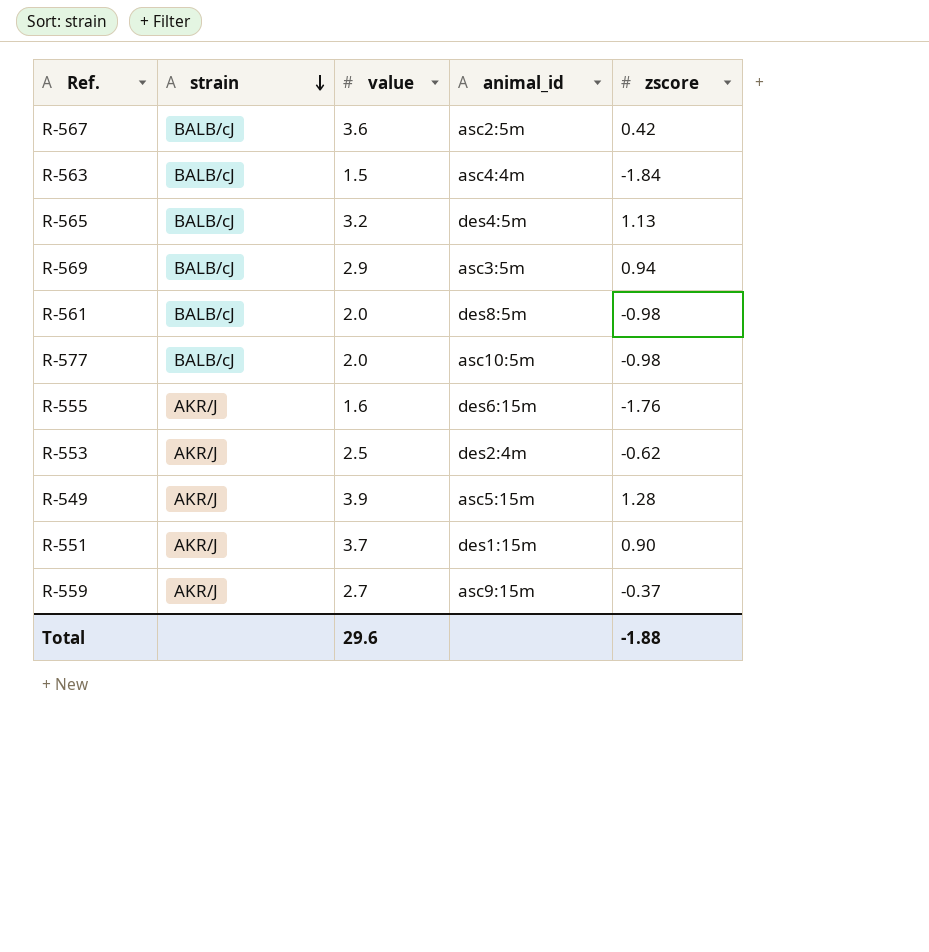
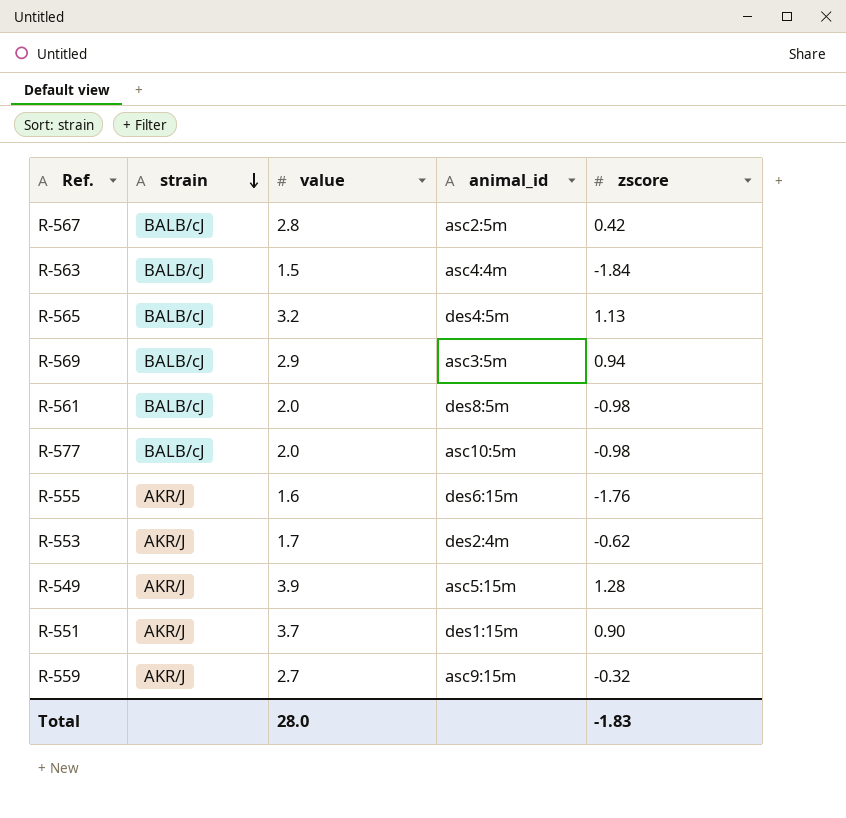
R-567 | value: 3.6 -> 2.8
R-553 | value: 2.5 -> 1.7
R-559 | zscore: -0.37 -> -0.32
Total | value: 29.6 -> 28.0
Total | zscore: -1.88 -> -1.83

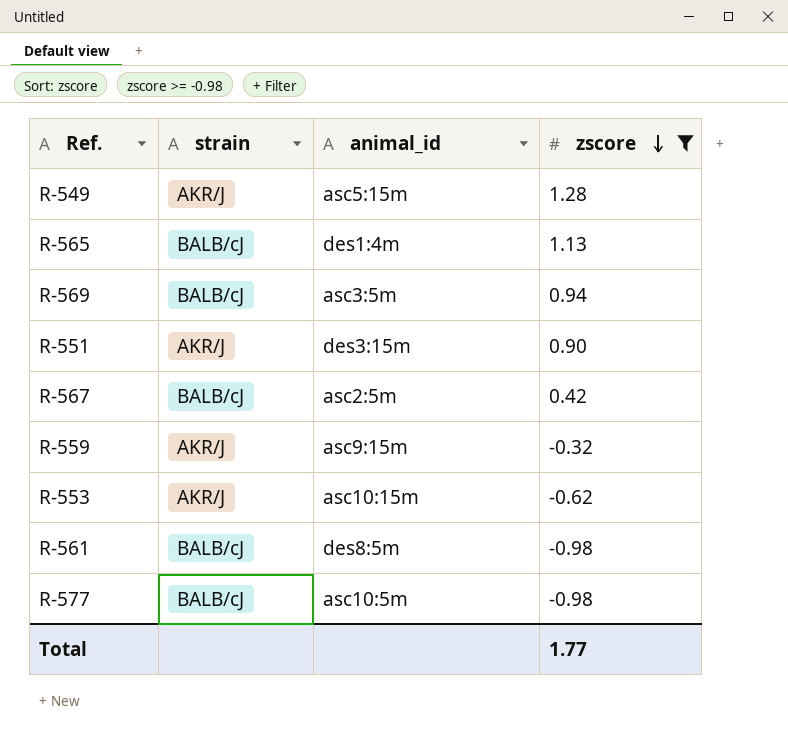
filter: none -> zscore >= -0.98
row order: strain descending -> zscore descending
column value | position: 3 -> none
R-565 | animal_id: des4:5m -> des1:4m
R-551 | animal_id: des1:15m -> des3:15m
R-553 | animal_id: des2:4m -> asc10:15m
Total | zscore: -1.83 -> 1.77

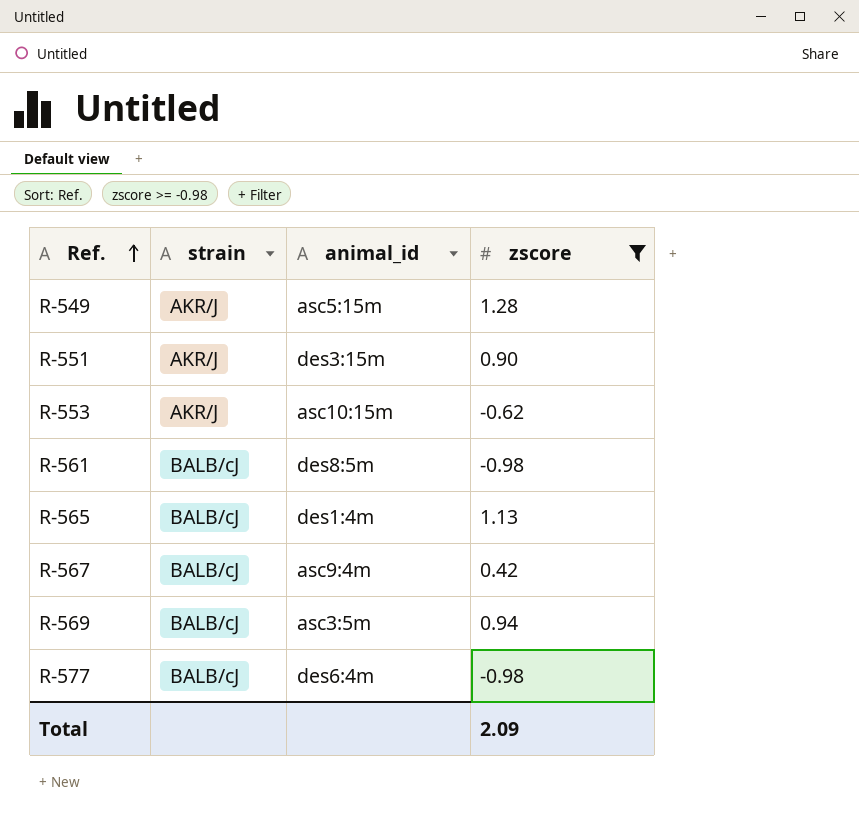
row order: zscore descending -> Ref. ascending
row R-559: AKR/J | asc9:15m | -0.32 -> none
R-567 | animal_id: asc2:5m -> asc9:4m
R-577 | animal_id: asc10:5m -> des6:4m
Total | zscore: 1.77 -> 2.09

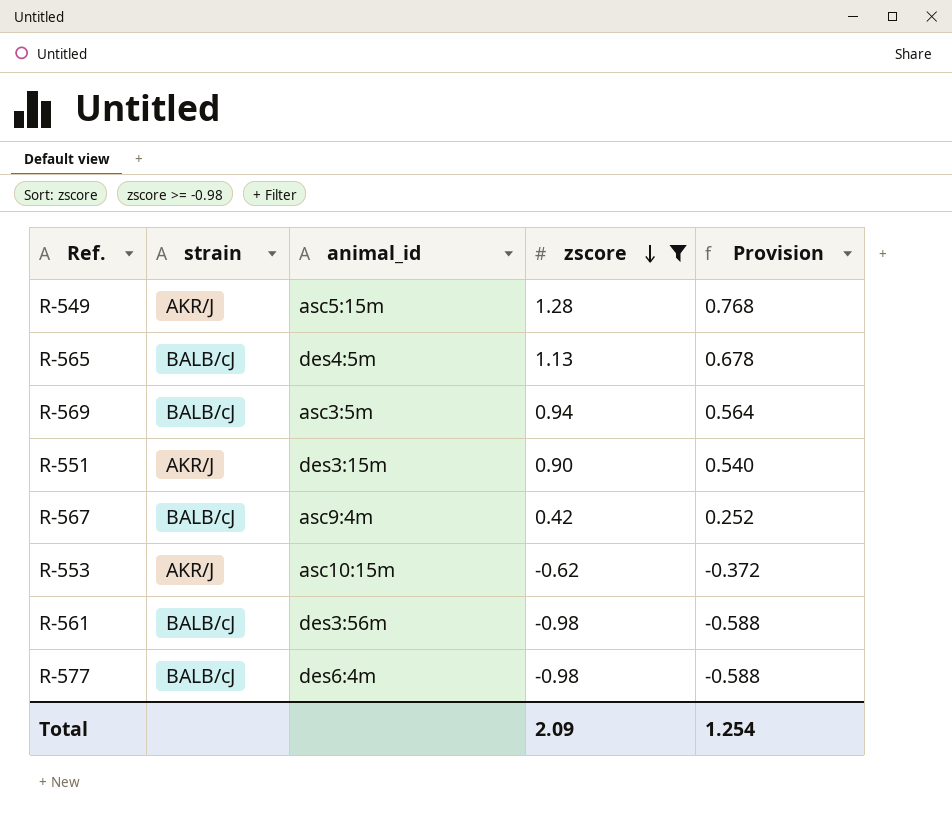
row order: Ref. ascending -> zscore descending
column Provision | formula: none -> [zscore] * 0.6
R-565 | animal_id: des1:4m -> des4:5m
R-561 | animal_id: des8:5m -> des3:56m

